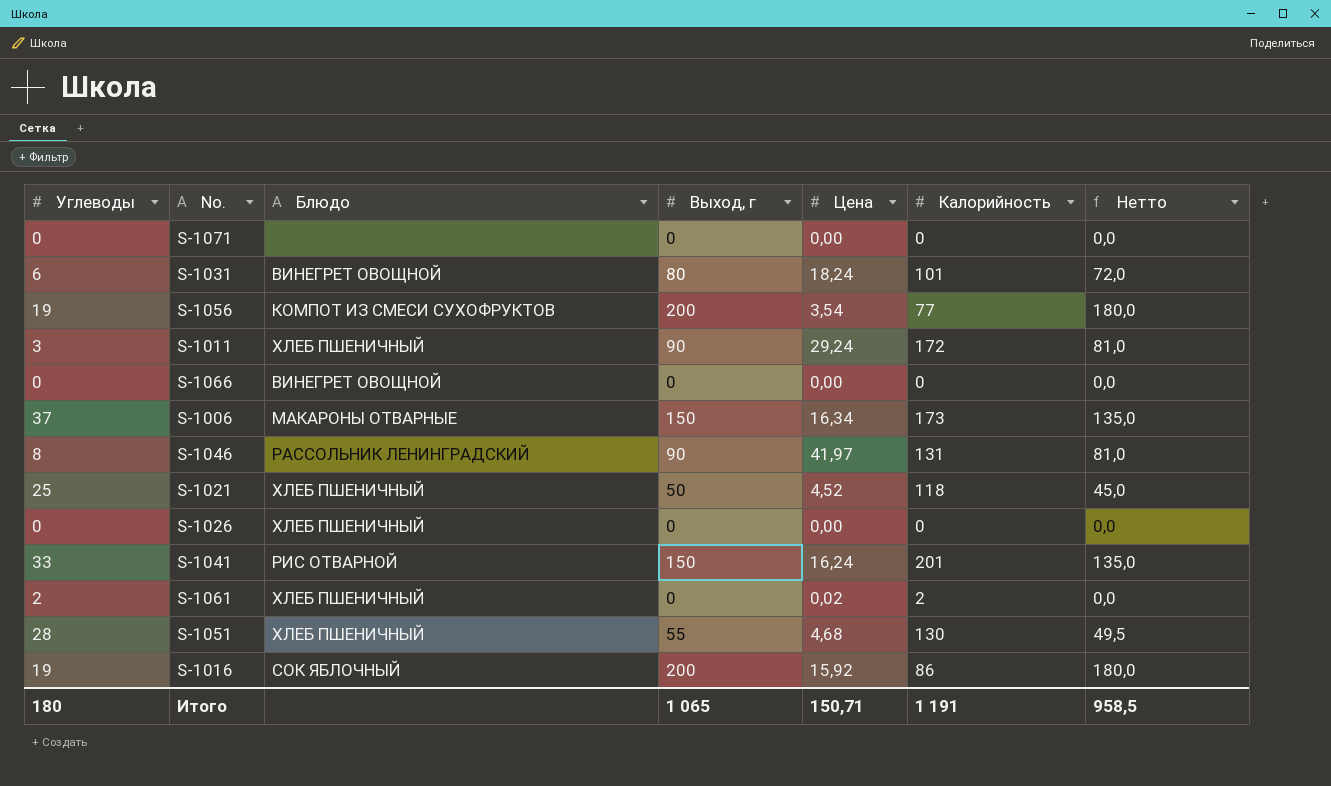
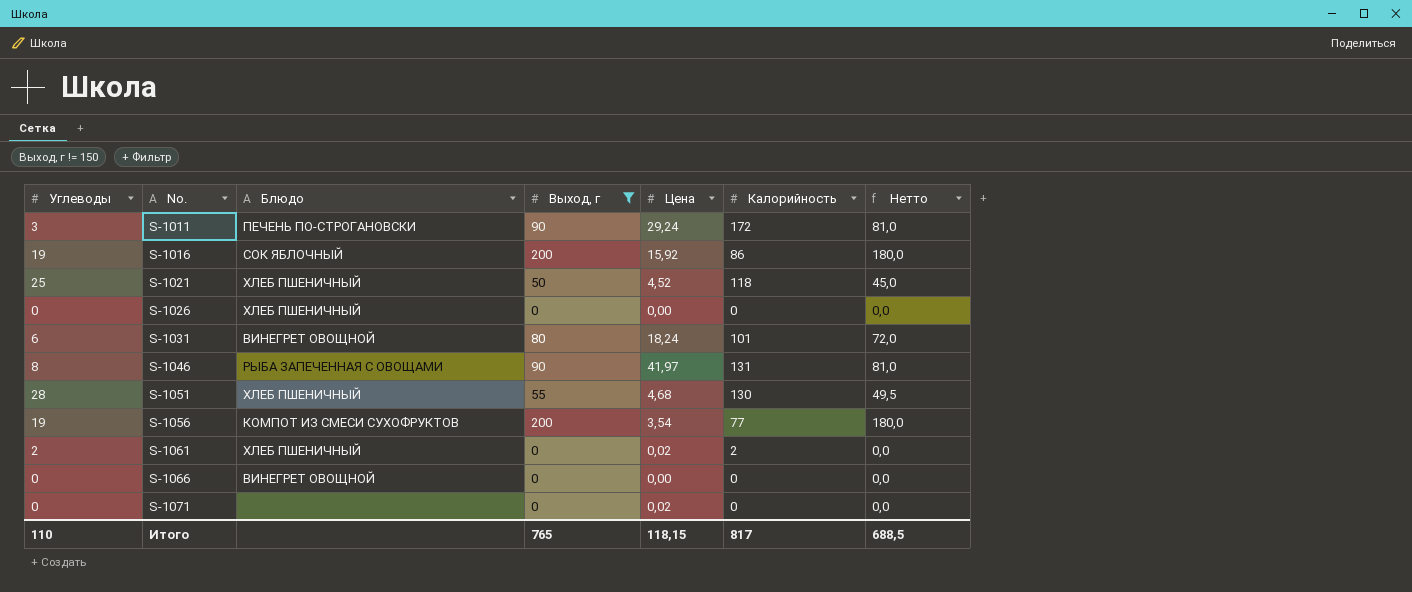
filter: none -> Выход, г != 150
row order: none -> No. ascending
S-1011 | Блюдо: ХЛЕБ ПШЕНИЧНЫЙ -> ПЕЧЕНЬ ПО-СТРОГАНОВСКИ
S-1046 | Блюдо: РАССОЛЬНИК ЛЕНИНГРАДСКИЙ -> РЫБА ЗАПЕЧЕННАЯ С ОВОЩАМИ
S-1071 | Цена: 0,00 -> 0,02
Итого | Углеводы: 180 -> 110
Итого | Выход, г: 1 065 -> 765
Итого | Цена: 150,71 -> 118,15
Итого | Калорийность: 1 191 -> 817
Итого | Нетто: 958,5 -> 688,5

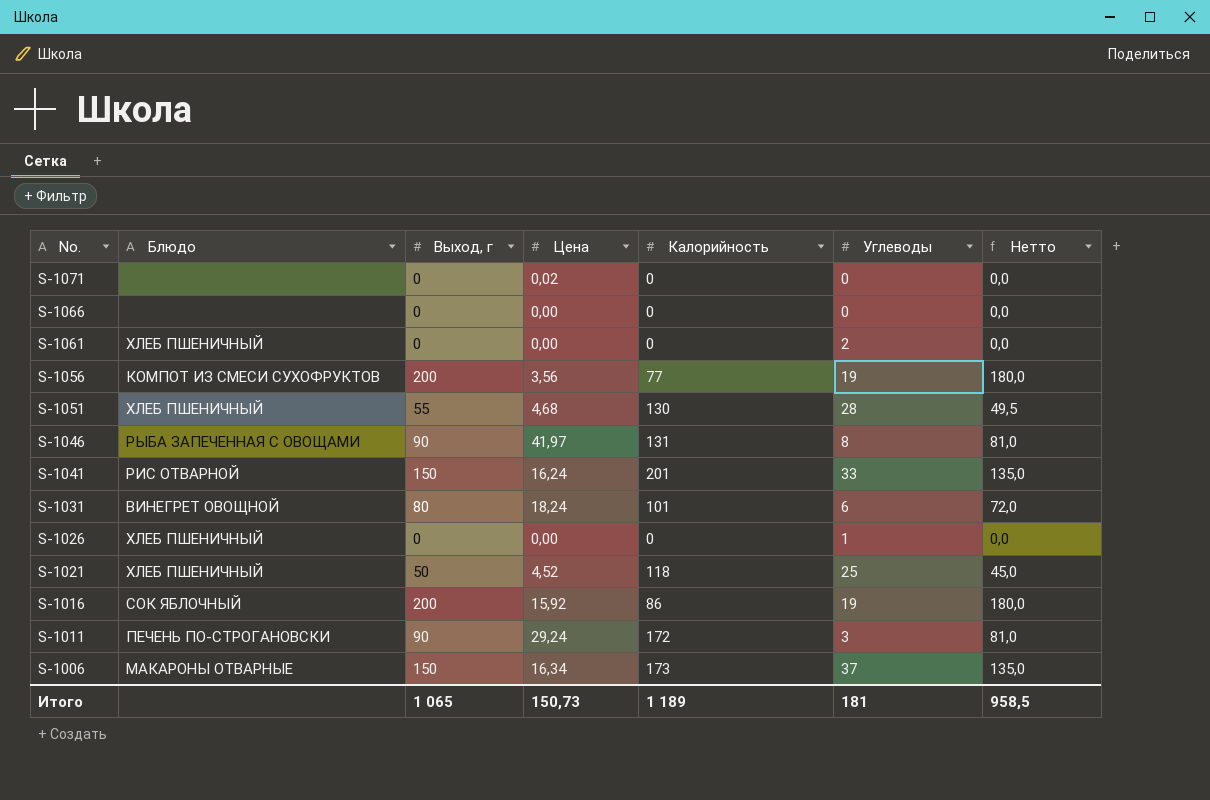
filter: Выход, г != 150 -> none
row order: No. ascending -> No. descending
column Углеводы | position: 1 -> 6
S-1066 | Блюдо: ВИНЕГРЕТ ОВОЩНОЙ -> none
S-1061 | Цена: 0,02 -> 0,00
S-1061 | Калорийность: 2 -> 0
S-1056 | Цена: 3,54 -> 3,56
S-1026 | Углеводы: 0 -> 1
Итого | Выход, г: 765 -> 1 065
Итого | Цена: 118,15 -> 150,73
Итого | Калорийность: 817 -> 1 189
Итого | Углеводы: 110 -> 181
Итого | Нетто: 688,5 -> 958,5

